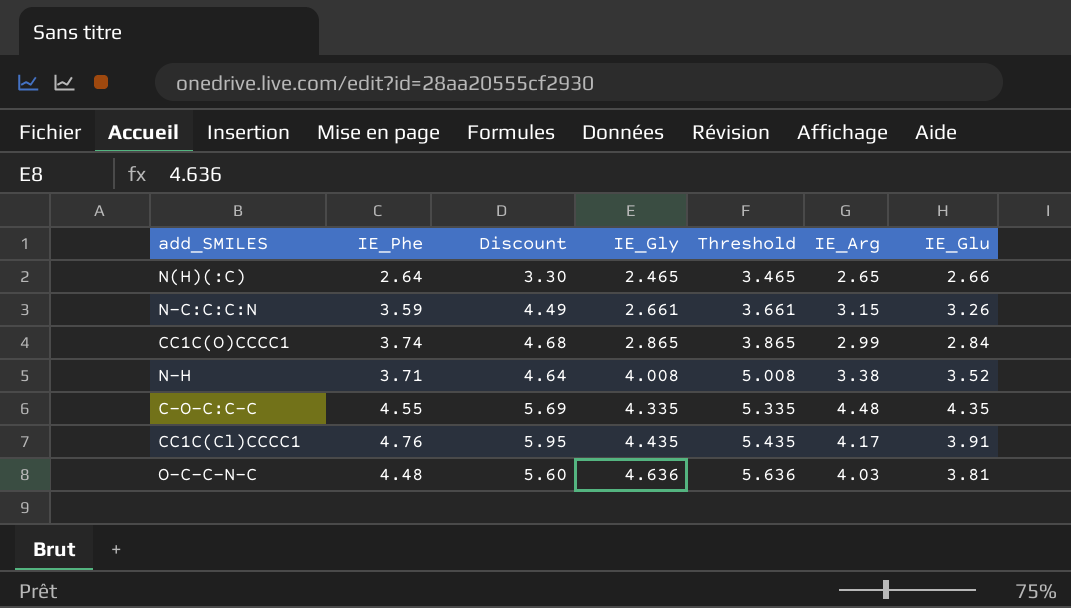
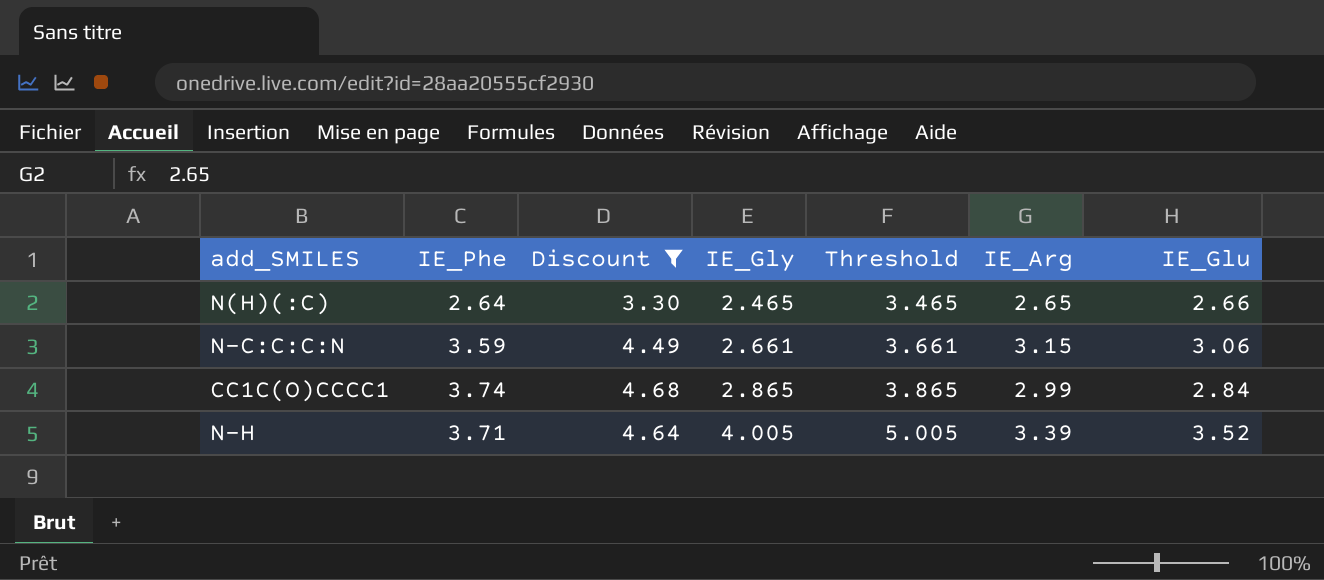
filter: none -> Discount <= 4.68
N-C:C:C:N | IE_Glu: 3.26 -> 3.06
N-H | IE_Gly: 4.008 -> 4.005
N-H | Threshold: 5.008 -> 5.005
N-H | IE_Arg: 3.38 -> 3.39

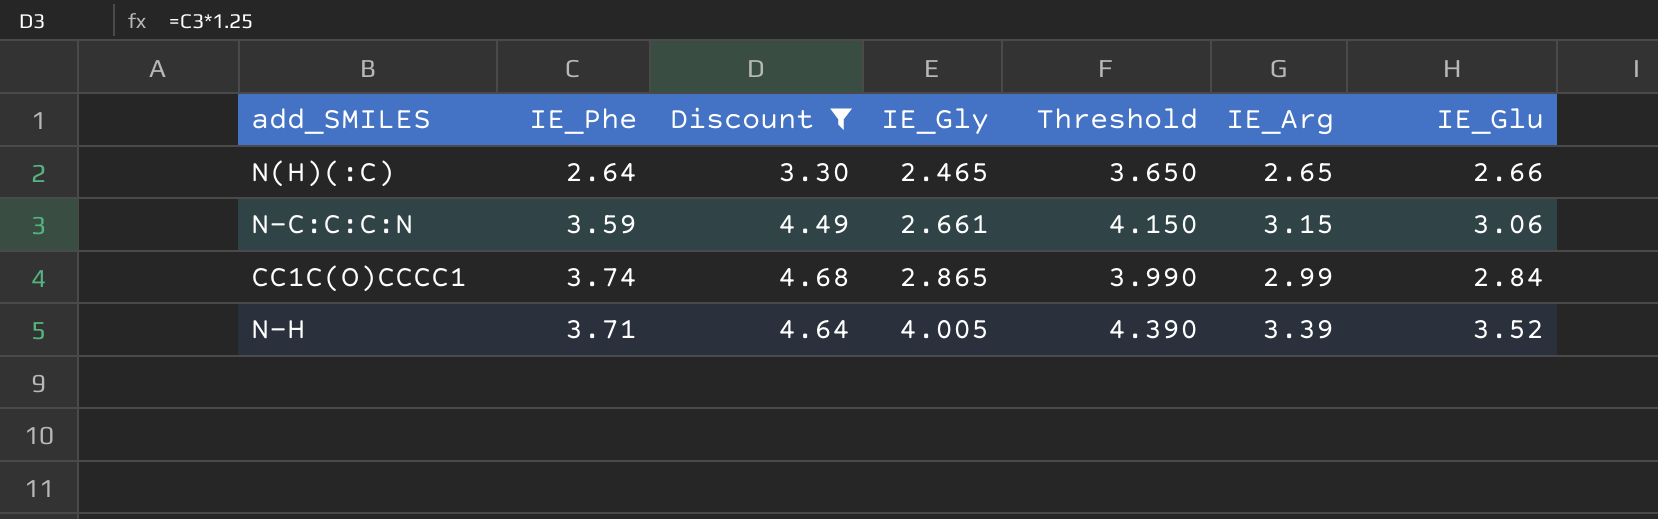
column Threshold | formula: [IE_Gly] + 1 -> [IE_Arg] + 1

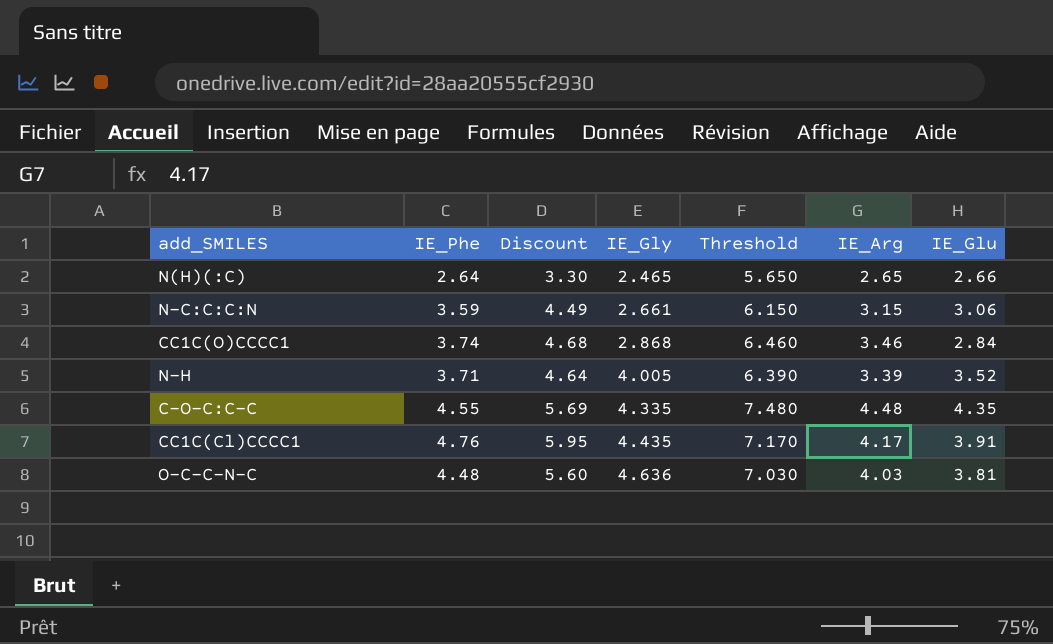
filter: Discount <= 4.68 -> none
column Threshold | formula: [IE_Arg] + 1 -> [IE_Arg] + 3
CC1C(O)CCCC1 | IE_Gly: 2.865 -> 2.868
CC1C(O)CCCC1 | IE_Arg: 2.99 -> 3.46

